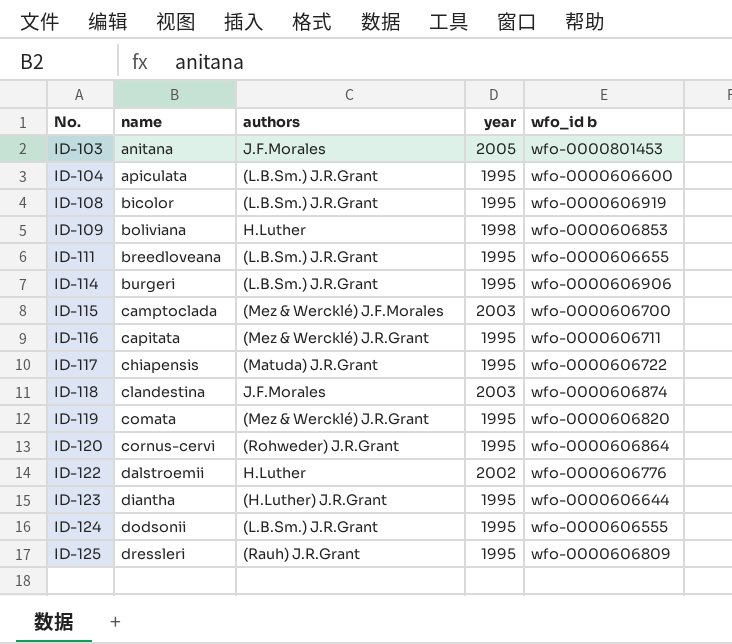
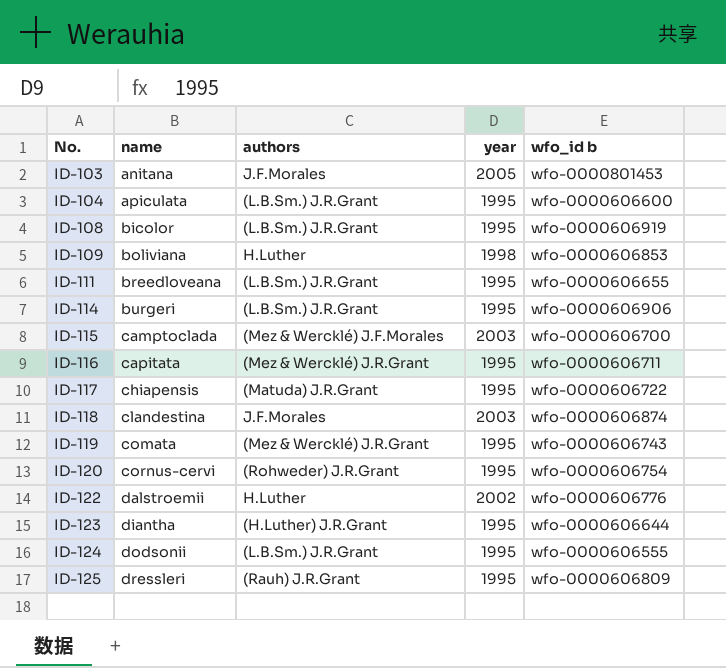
ID-119 | wfo_id b: wfo-0000606820 -> wfo-0000606743
ID-120 | wfo_id b: wfo-0000606864 -> wfo-0000606754

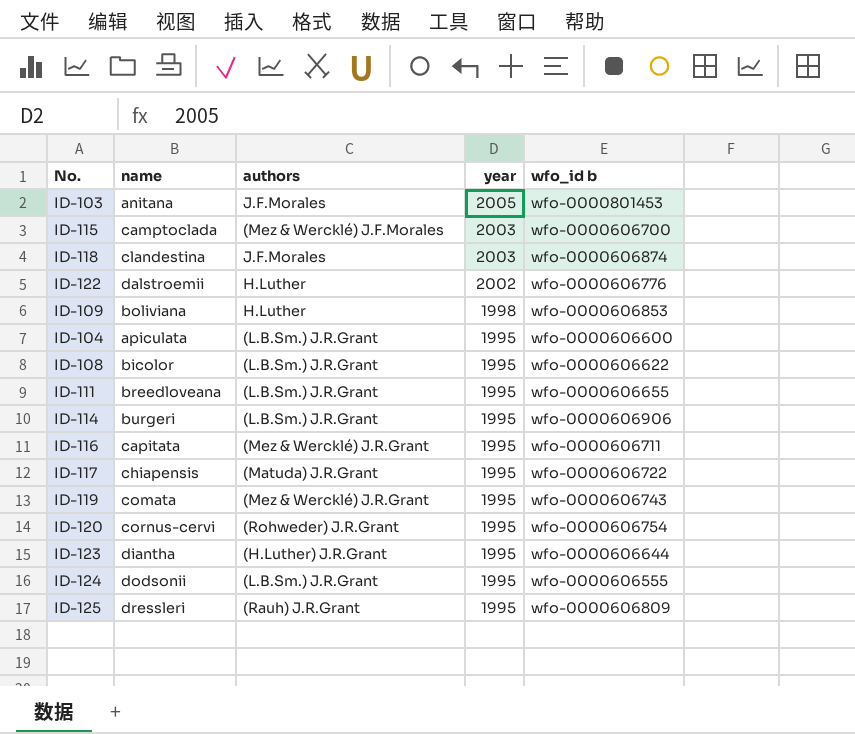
row order: No. ascending -> year descending
ID-108 | wfo_id b: wfo-0000606919 -> wfo-0000606622

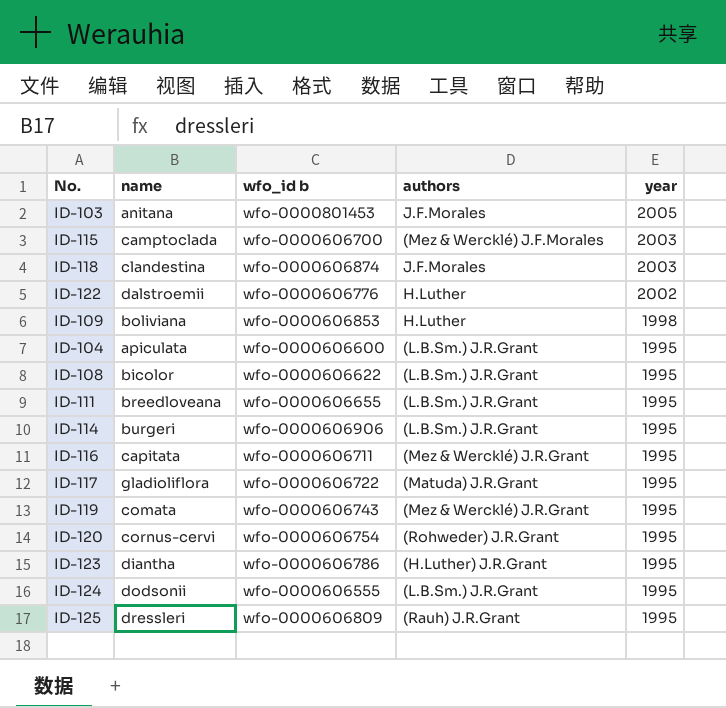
column wfo_id b | position: 5 -> 3
ID-117 | name: chiapensis -> gladioliflora
ID-123 | wfo_id b: wfo-0000606644 -> wfo-0000606786

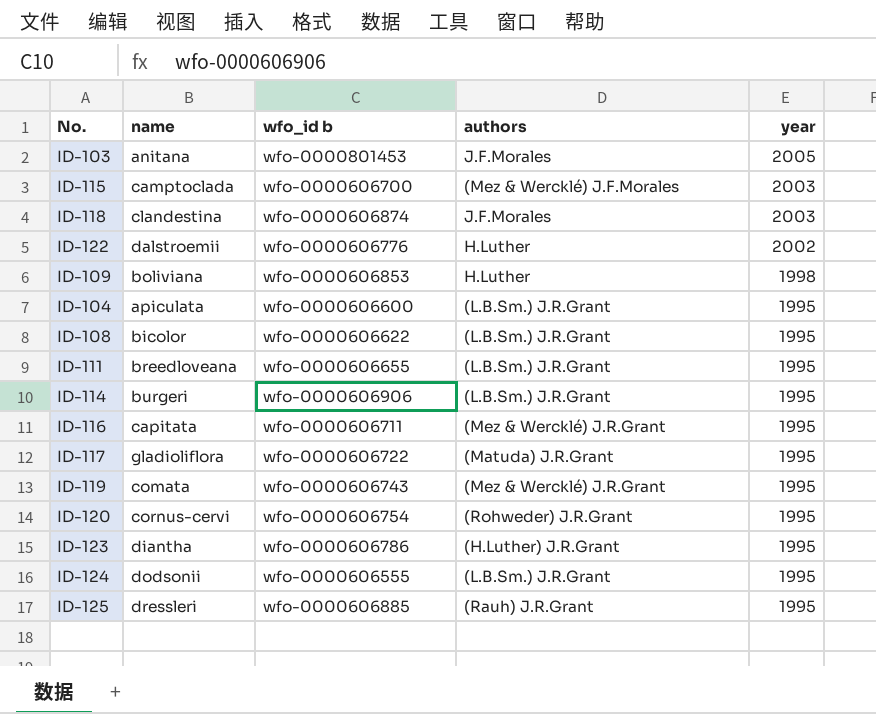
ID-125 | wfo_id b: wfo-0000606809 -> wfo-0000606885

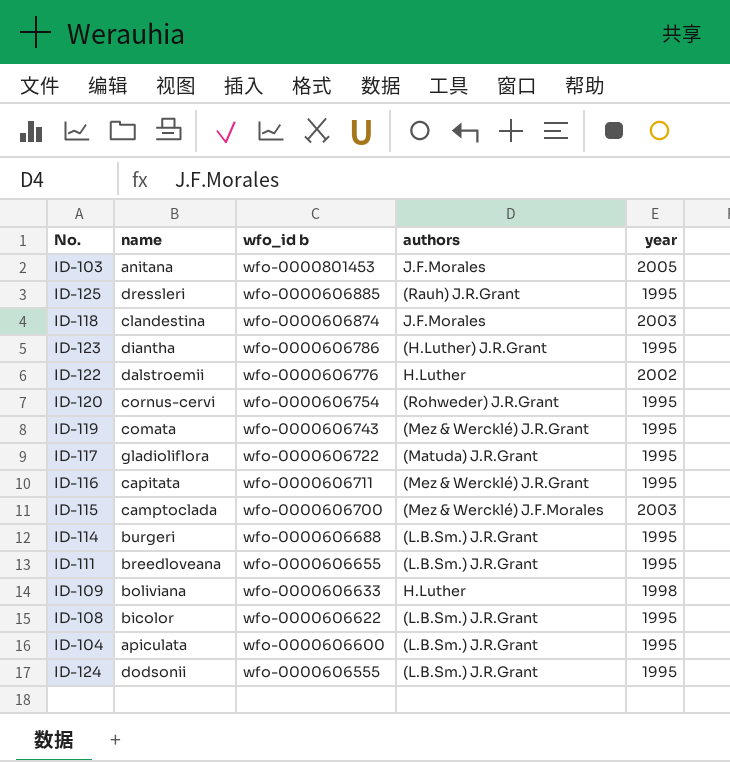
row order: year descending -> wfo_id b descending
ID-114 | wfo_id b: wfo-0000606906 -> wfo-0000606688
ID-109 | wfo_id b: wfo-0000606853 -> wfo-0000606633

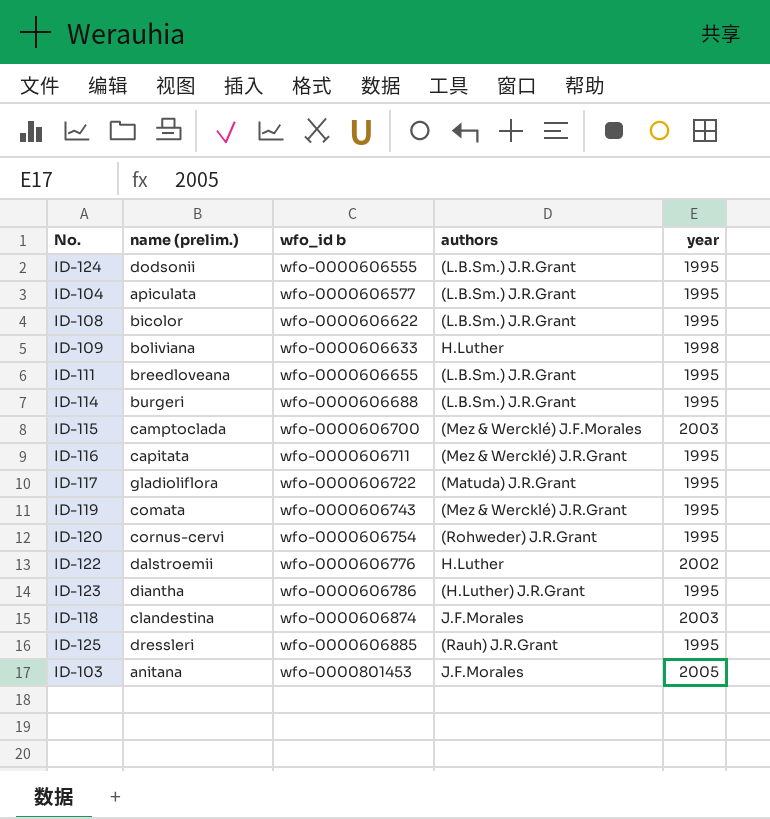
row order: wfo_id b descending -> wfo_id b ascending
column name: name -> name (prelim.)
ID-104 | wfo_id b: wfo-0000606600 -> wfo-0000606577

